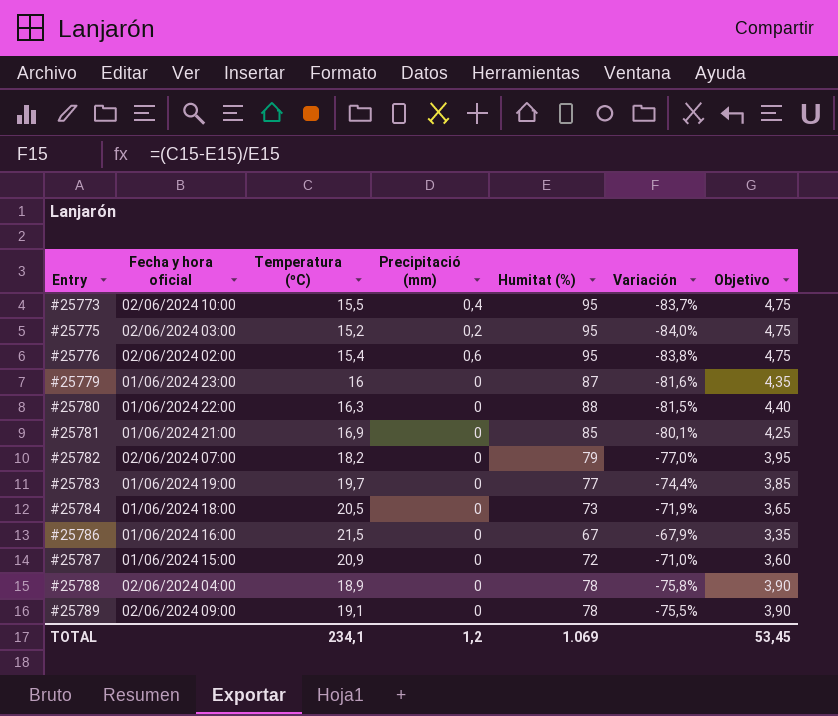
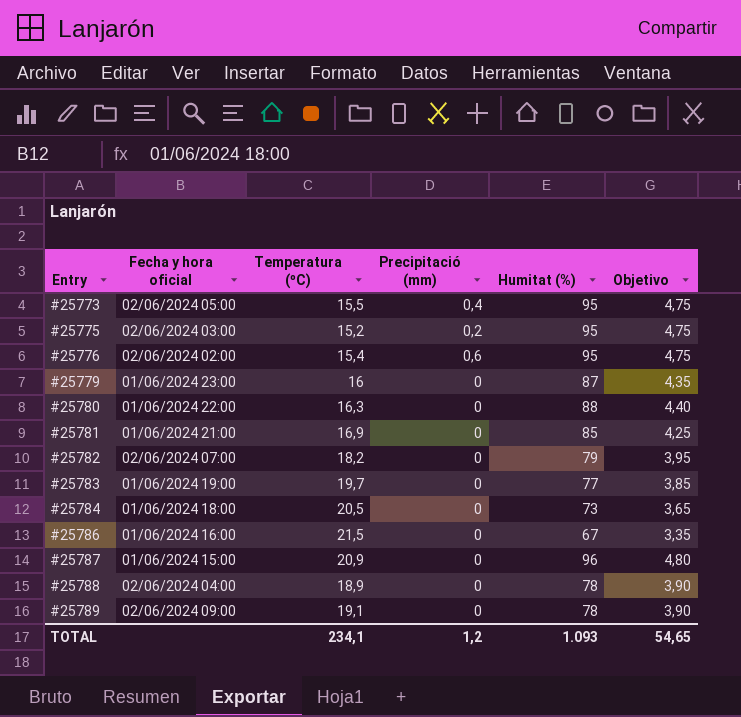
column Variación | formula: ([Temperatura (ºC)] - [Humitat (%)]) / [Humitat (%)] -> none
#25773 | Fecha y hora oficial: 02/06/2024 10:00 -> 02/06/2024 05:00
#25787 | Humitat (%): 72 -> 96
#25787 | Objetivo: 3,60 -> 4,80
TOTAL | Humitat (%): 1.069 -> 1.093
TOTAL | Objetivo: 53,45 -> 54,65

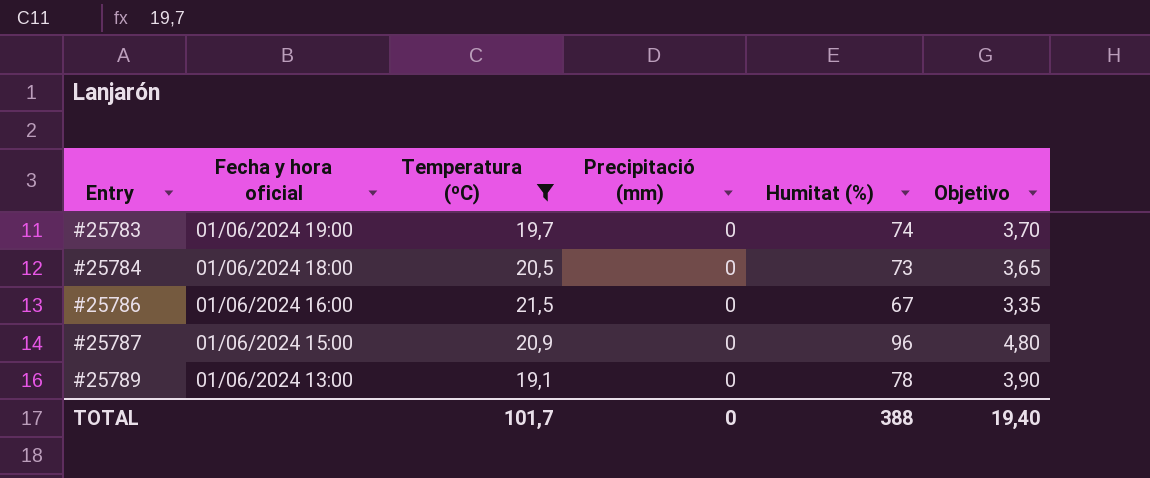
filter: none -> Temperatura (ºC) >= 19,1
#25783 | Humitat (%): 77 -> 74
#25783 | Objetivo: 3,85 -> 3,70
#25789 | Fecha y hora oficial: 02/06/2024 09:00 -> 01/06/2024 13:00
TOTAL | Temperatura (ºC): 234,1 -> 101,7
TOTAL | Precipitació (mm): 1,2 -> 0
TOTAL | Humitat (%): 1.093 -> 388
TOTAL | Objetivo: 54,65 -> 19,40

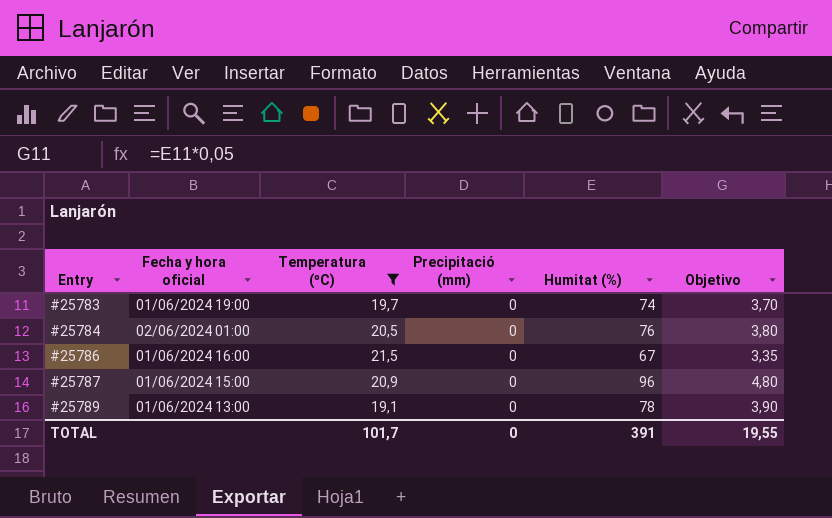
#25784 | Fecha y hora oficial: 01/06/2024 18:00 -> 02/06/2024 01:00
#25784 | Humitat (%): 73 -> 76
#25784 | Objetivo: 3,65 -> 3,80
TOTAL | Humitat (%): 388 -> 391
TOTAL | Objetivo: 19,40 -> 19,55

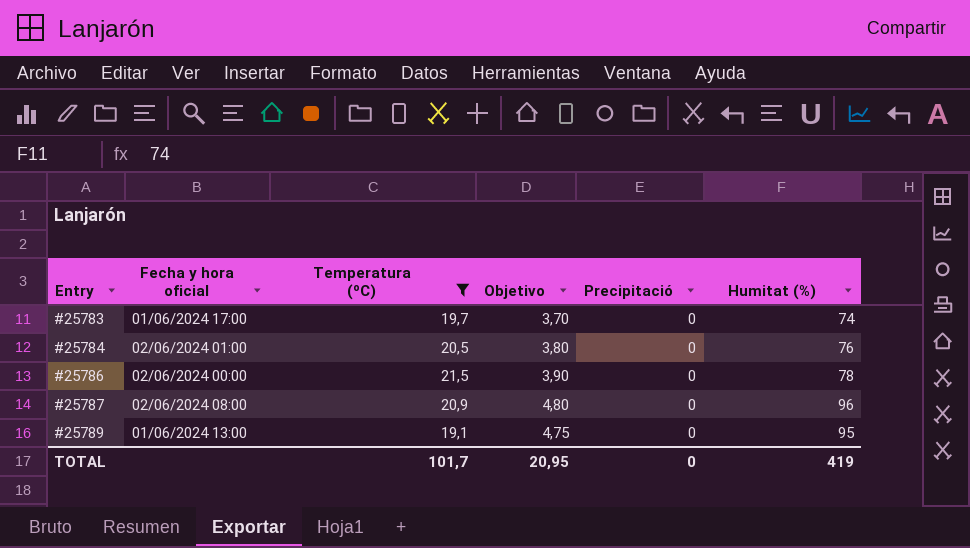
column Objetivo | position: 6 -> 4
column name: Precipitació (mm) -> Precipitació
#25783 | Fecha y hora oficial: 01/06/2024 19:00 -> 01/06/2024 17:00
#25786 | Fecha y hora oficial: 01/06/2024 16:00 -> 02/06/2024 00:00
#25786 | Objetivo: 3,35 -> 3,90
#25786 | Humitat (%): 67 -> 78
#25787 | Fecha y hora oficial: 01/06/2024 15:00 -> 02/06/2024 08:00
#25789 | Objetivo: 3,90 -> 4,75
#25789 | Humitat (%): 78 -> 95
TOTAL | Objetivo: 19,55 -> 20,95
TOTAL | Humitat (%): 391 -> 419

